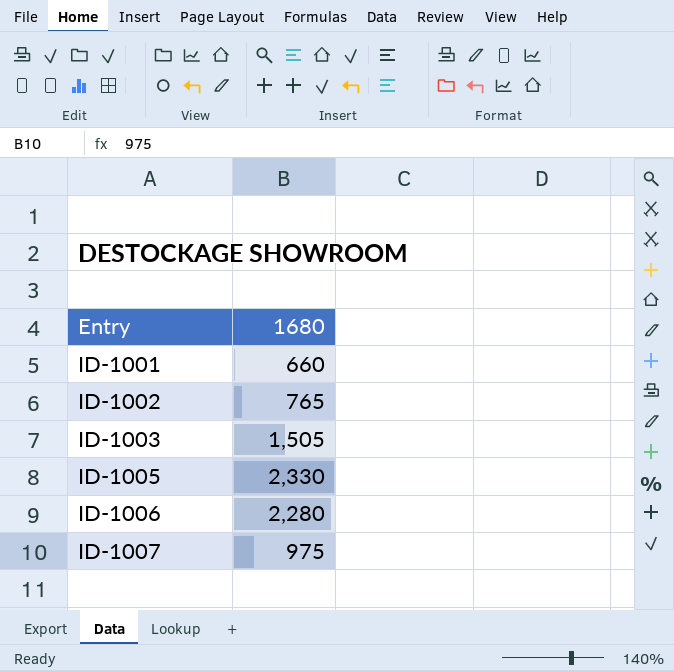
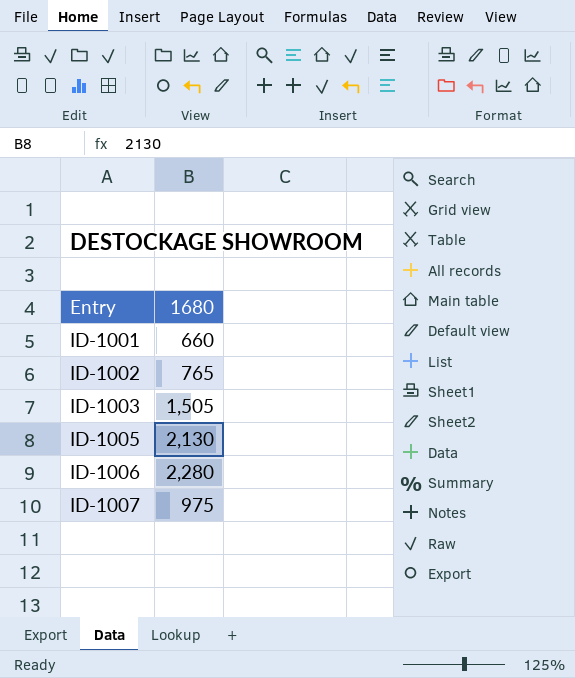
ID-1005 | 1680: 2,330 -> 2,130

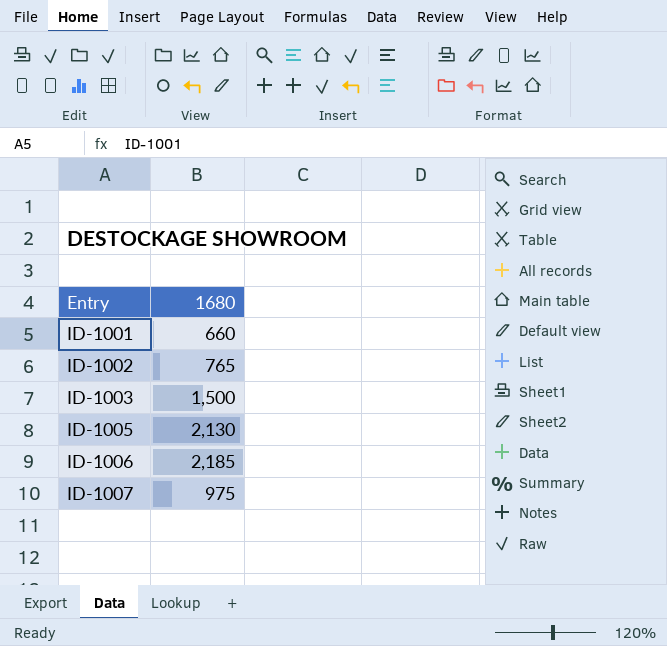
ID-1003 | 1680: 1,505 -> 1,500
ID-1006 | 1680: 2,280 -> 2,185

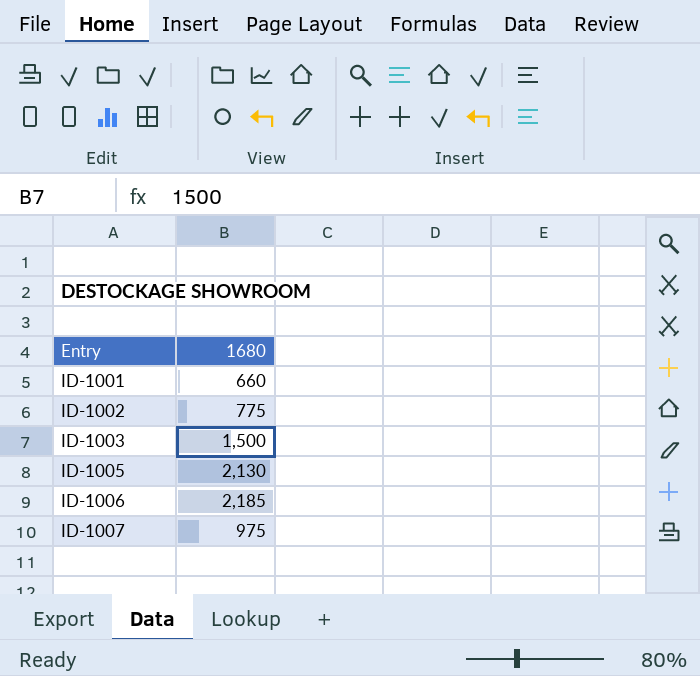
ID-1002 | 1680: 765 -> 775

